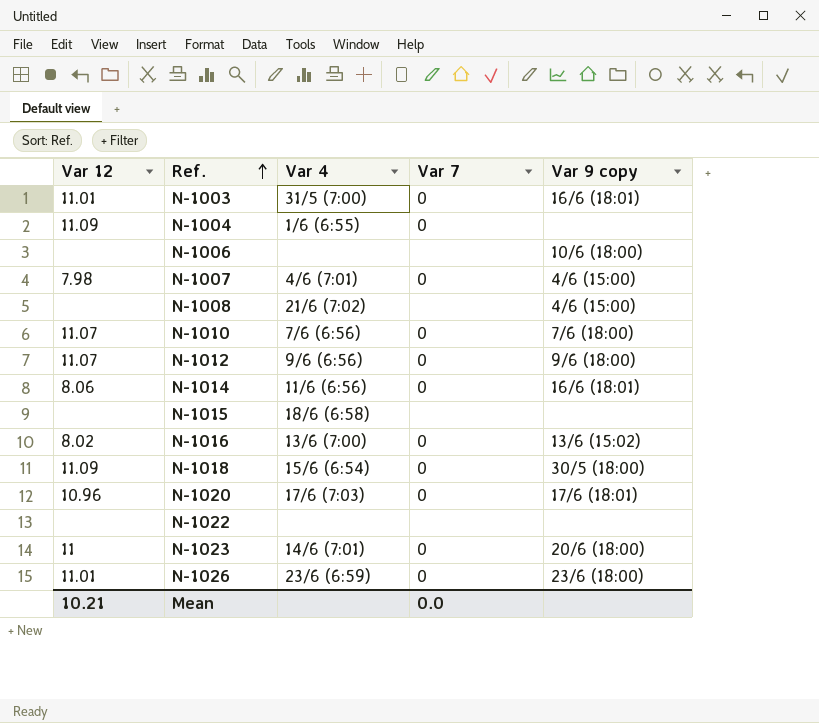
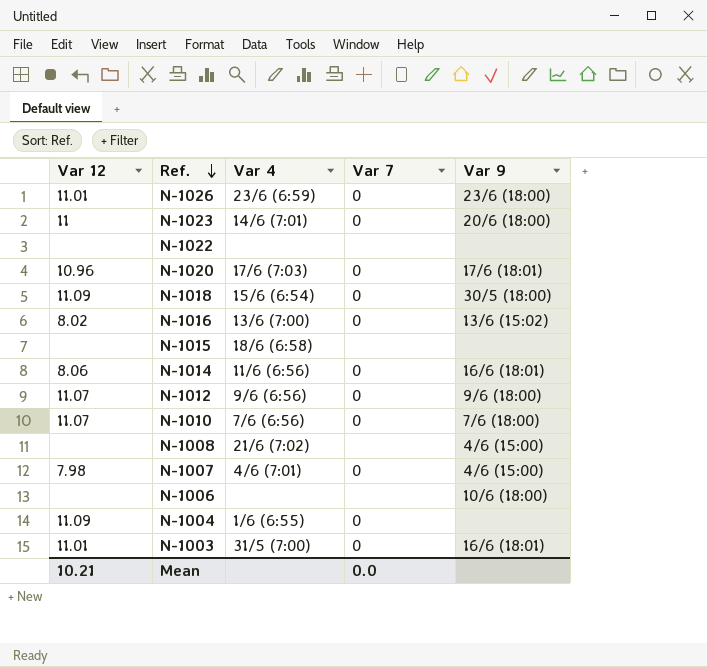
row order: Ref. ascending -> Ref. descending
column name: Var 9 copy -> Var 9

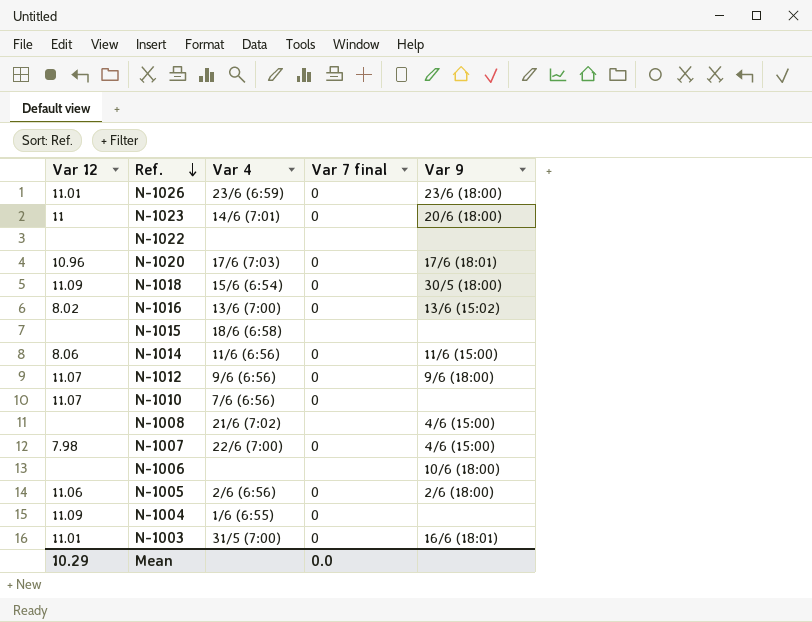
column name: Var 7 -> Var 7 final
N-1014 | Var 9: 16/6 (18:01) -> 11/6 (15:00)
N-1010 | Var 9: 7/6 (18:00) -> none
N-1007 | Var 4: 4/6 (7:01) -> 22/6 (7:00)
row N-1005: none -> 11.06 | 2/6 (6:56) | 0 | 2/6 (18:00)
Mean | Var 12: 10.21 -> 10.29

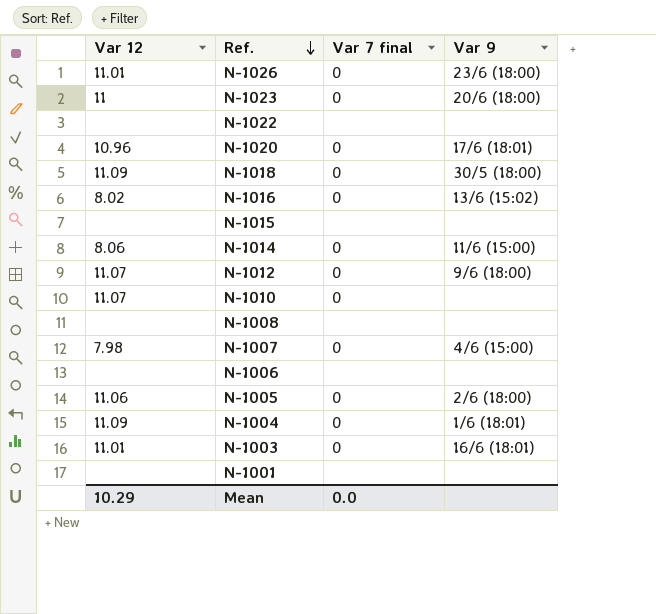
column Var 4 | position: 3 -> none
N-1008 | Var 9: 4/6 (15:00) -> none
N-1006 | Var 9: 10/6 (18:00) -> none
N-1004 | Var 9: none -> 1/6 (18:01)
row N-1001: none -> none | none | none

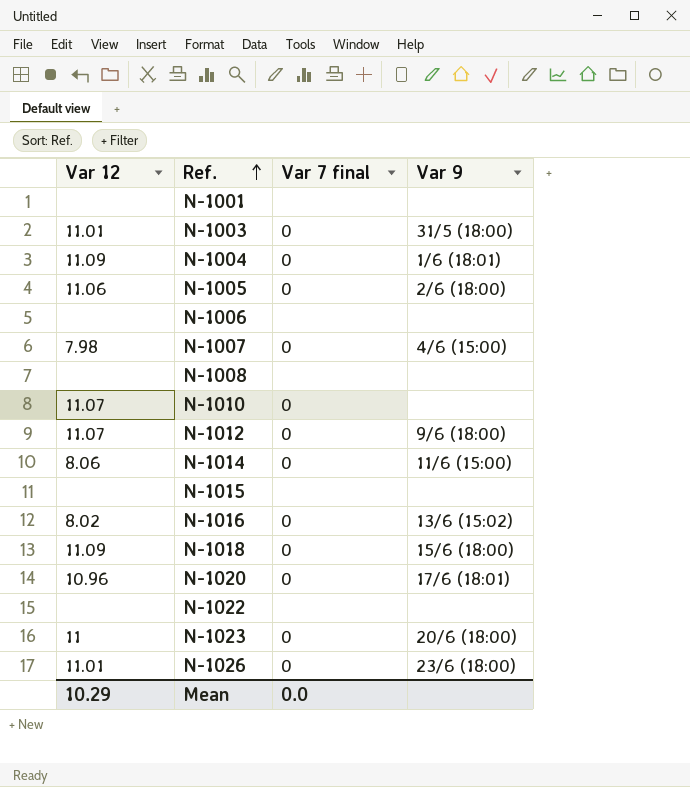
row order: Ref. descending -> Ref. ascending
N-1003 | Var 9: 16/6 (18:01) -> 31/5 (18:00)
N-1018 | Var 9: 30/5 (18:00) -> 15/6 (18:00)

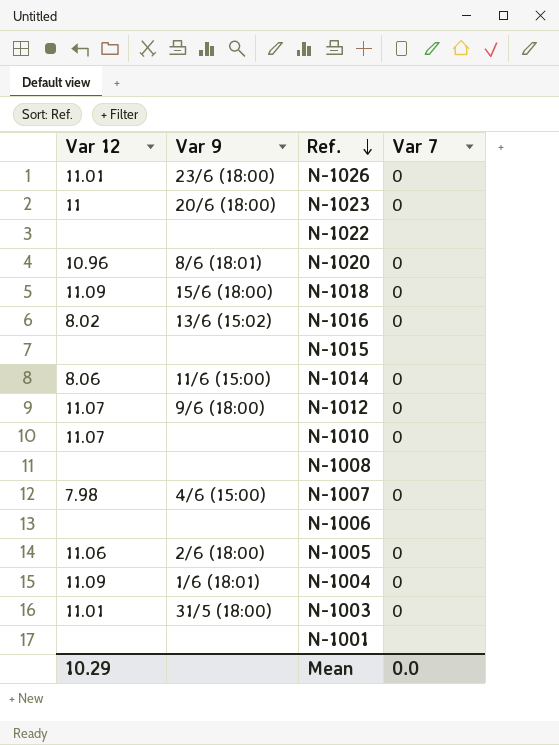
row order: Ref. ascending -> Ref. descending
column Var 9 | position: 4 -> 2
column name: Var 7 final -> Var 7
N-1020 | Var 9: 17/6 (18:01) -> 8/6 (18:01)

